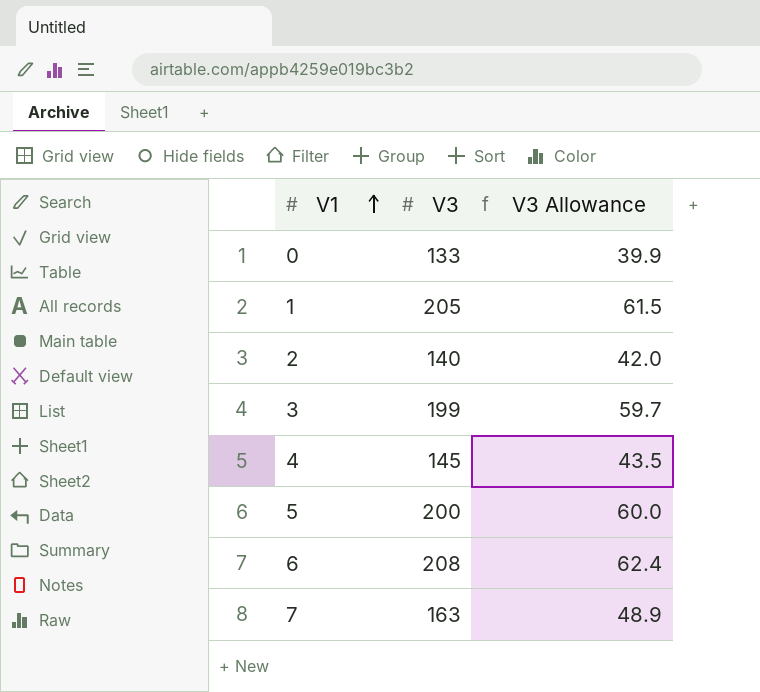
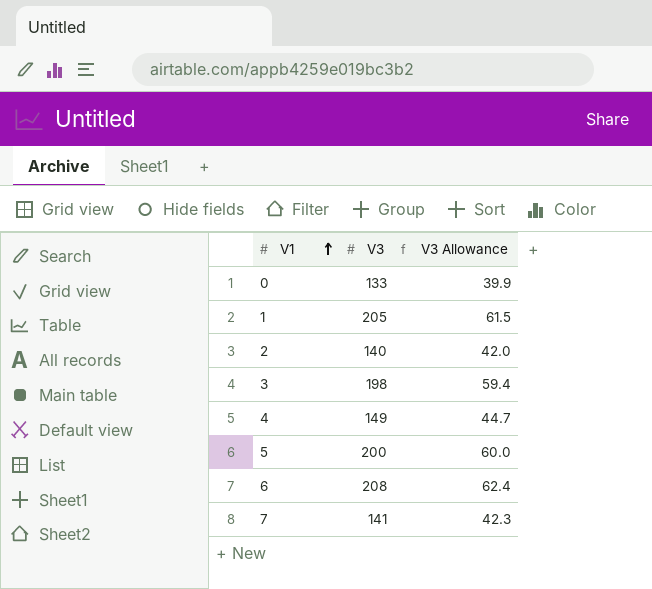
3 | V3: 199 -> 198
3 | V3 Allowance: 59.7 -> 59.4
4 | V3: 145 -> 149
4 | V3 Allowance: 43.5 -> 44.7
7 | V3: 163 -> 141
7 | V3 Allowance: 48.9 -> 42.3

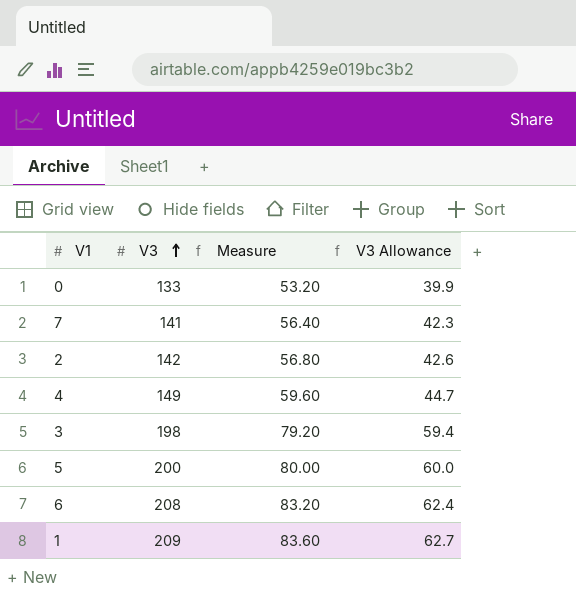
row order: V1 ascending -> V3 ascending
column Measure | formula: none -> [V3] * 0.4
2 | V3: 140 -> 142
2 | V3 Allowance: 42.0 -> 42.6
1 | V3: 205 -> 209
1 | V3 Allowance: 61.5 -> 62.7

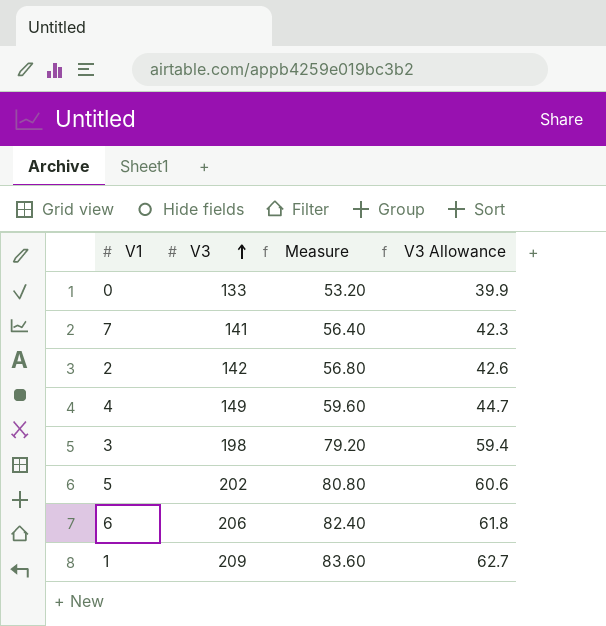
5 | V3: 200 -> 202
5 | Measure: 80.00 -> 80.80
5 | V3 Allowance: 60.0 -> 60.6
6 | V3: 208 -> 206
6 | Measure: 83.20 -> 82.40
6 | V3 Allowance: 62.4 -> 61.8

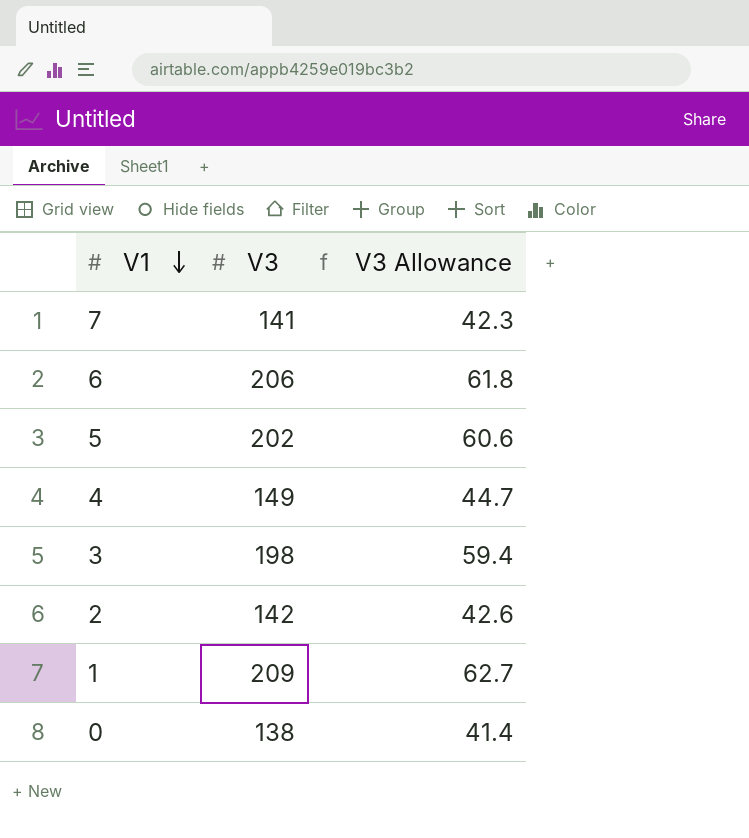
row order: V3 ascending -> V1 descending
column Measure | formula: [V3] * 0.4 -> none
0 | V3: 133 -> 138
0 | V3 Allowance: 39.9 -> 41.4

